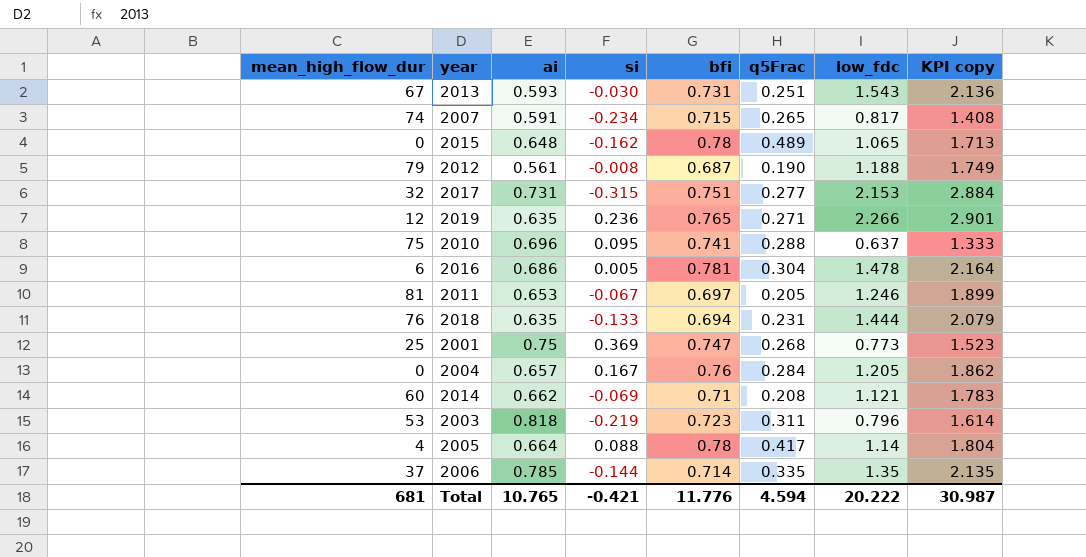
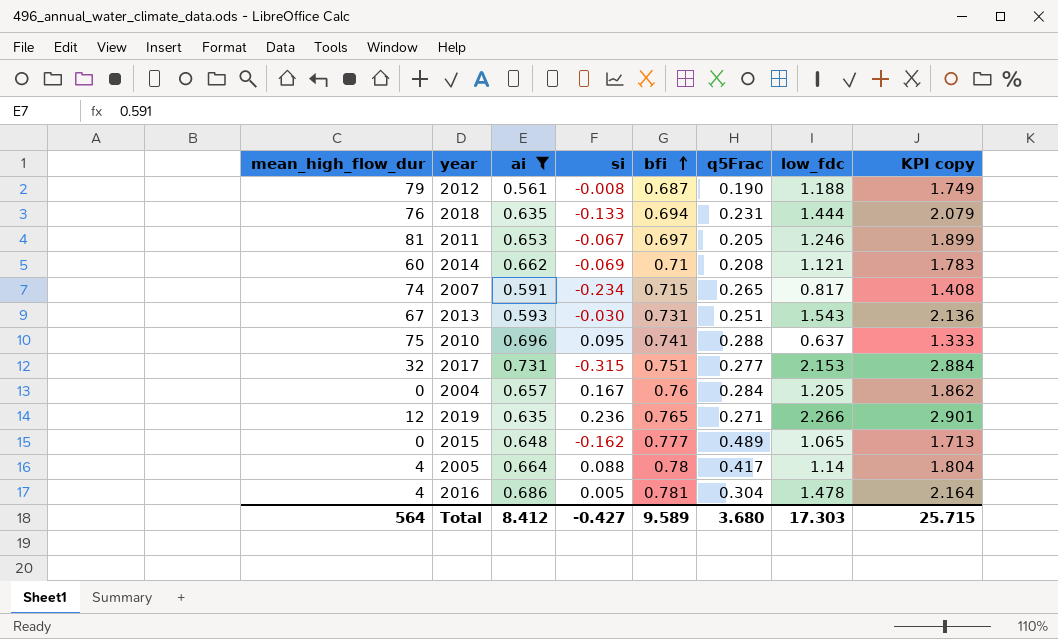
filter: none -> ai <= 0.731
row order: none -> bfi ascending
2015 | bfi: 0.78 -> 0.777
2016 | mean_high_flow_dur: 6 -> 4
Total | mean_high_flow_dur: 681 -> 564
Total | ai: 10.765 -> 8.412
Total | si: -0.421 -> -0.427
Total | bfi: 11.776 -> 9.589
Total | q5Frac: 4.594 -> 3.680
Total | low_fdc: 20.222 -> 17.303
Total | KPI copy: 30.987 -> 25.715

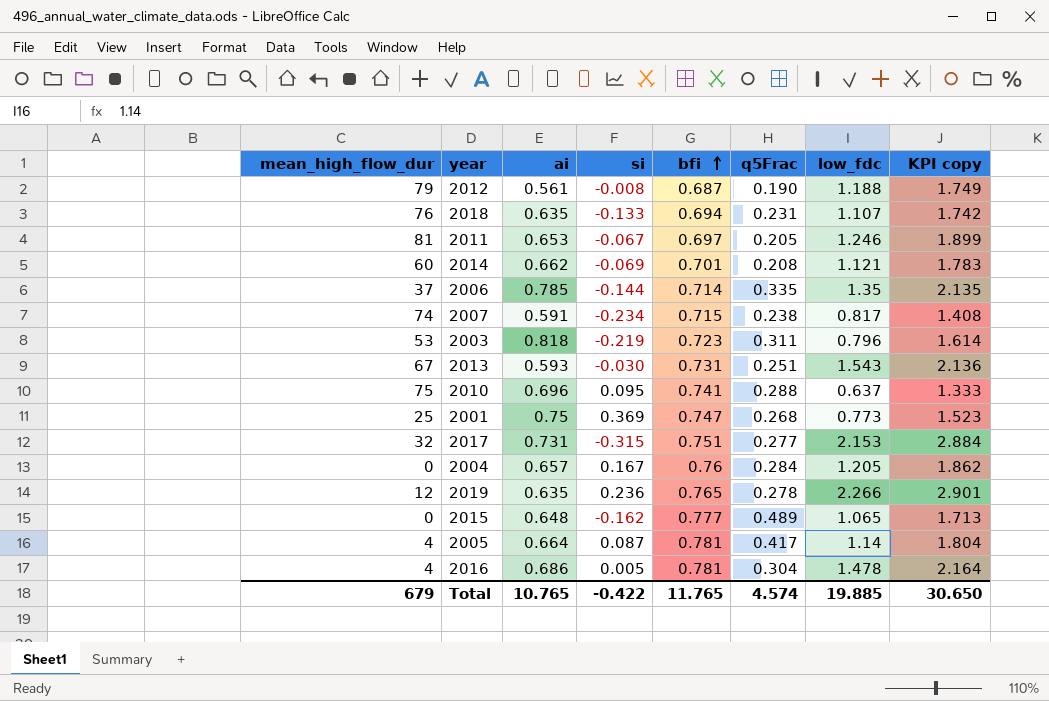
filter: ai <= 0.731 -> none
2018 | low_fdc: 1.444 -> 1.107
2018 | KPI copy: 2.079 -> 1.742
2014 | bfi: 0.71 -> 0.701
2007 | q5Frac: 0.265 -> 0.238
2019 | q5Frac: 0.271 -> 0.278
2005 | si: 0.088 -> 0.087
2005 | bfi: 0.78 -> 0.781
Total | mean_high_flow_dur: 564 -> 679
Total | ai: 8.412 -> 10.765
Total | si: -0.427 -> -0.422
Total | bfi: 9.589 -> 11.765
Total | q5Frac: 3.680 -> 4.574
Total | low_fdc: 17.303 -> 19.885
Total | KPI copy: 25.715 -> 30.650

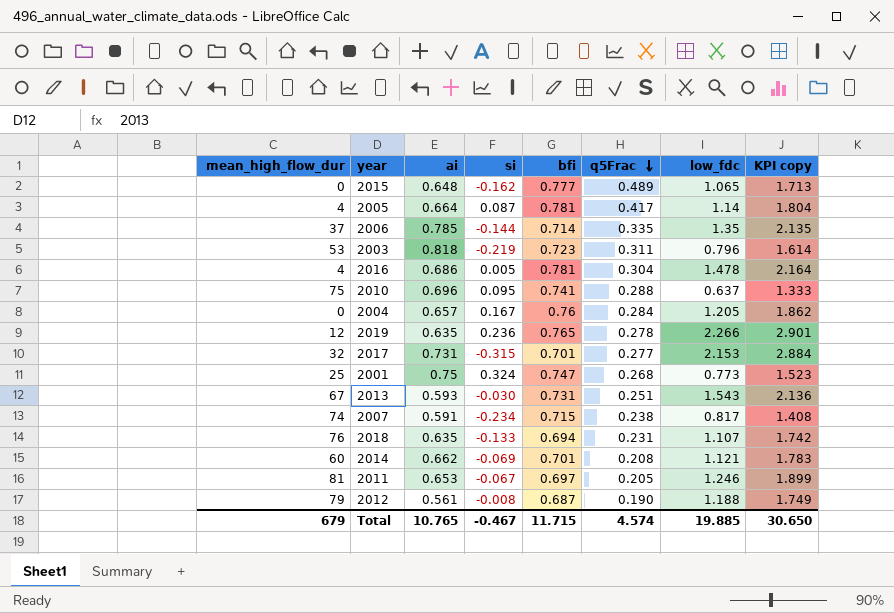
row order: bfi ascending -> q5Frac descending
2017 | bfi: 0.751 -> 0.701
2001 | si: 0.369 -> 0.324
Total | si: -0.422 -> -0.467
Total | bfi: 11.765 -> 11.715

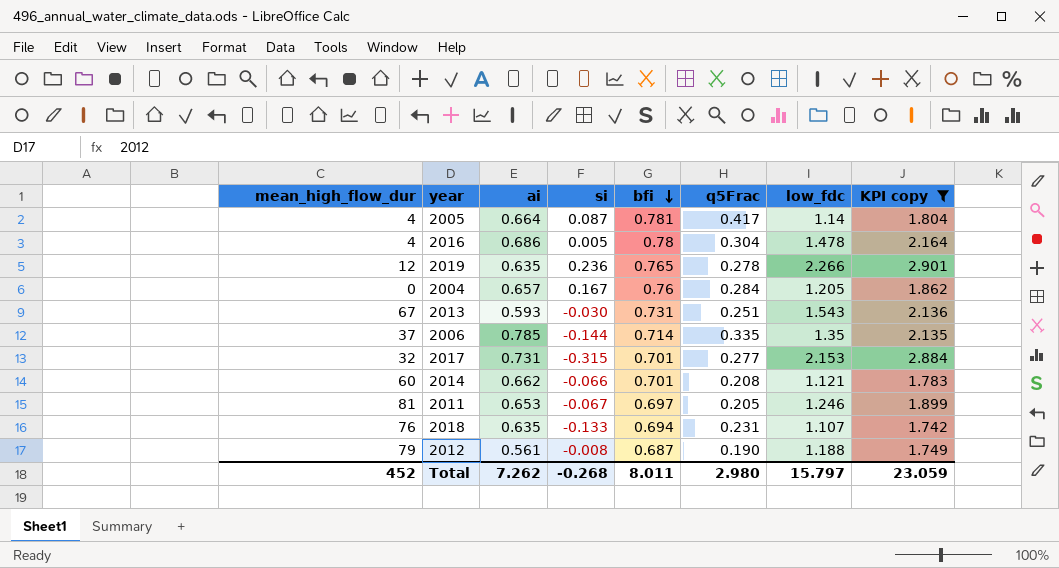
filter: none -> KPI copy >= 1.742
row order: q5Frac descending -> bfi descending
2016 | bfi: 0.781 -> 0.78
2014 | si: -0.069 -> -0.066
Total | mean_high_flow_dur: 679 -> 452
Total | ai: 10.765 -> 7.262
Total | si: -0.467 -> -0.268
Total | bfi: 11.715 -> 8.011
Total | q5Frac: 4.574 -> 2.980
Total | low_fdc: 19.885 -> 15.797
Total | KPI copy: 30.650 -> 23.059

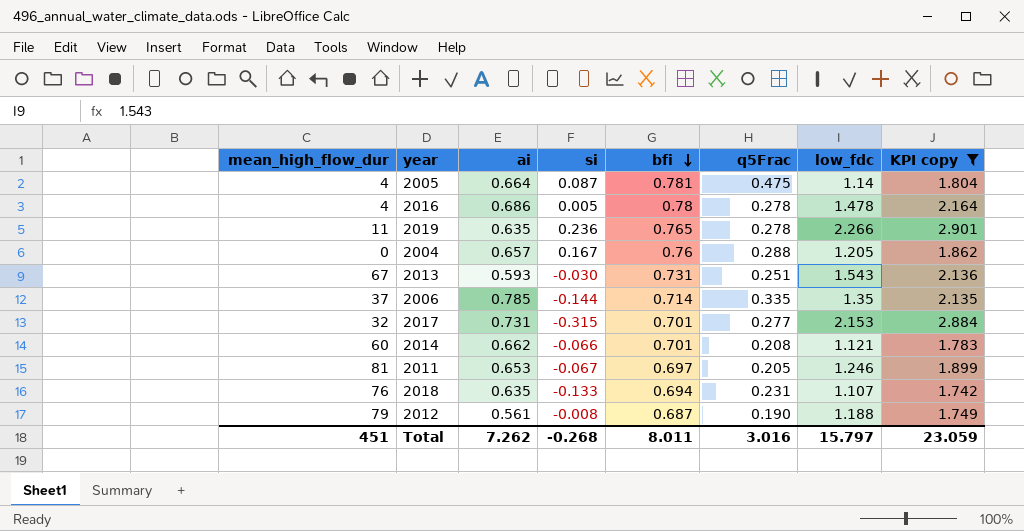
2005 | q5Frac: 0.417 -> 0.475
2016 | q5Frac: 0.304 -> 0.278
2019 | mean_high_flow_dur: 12 -> 11
2004 | q5Frac: 0.284 -> 0.288
Total | mean_high_flow_dur: 452 -> 451
Total | q5Frac: 2.980 -> 3.016

